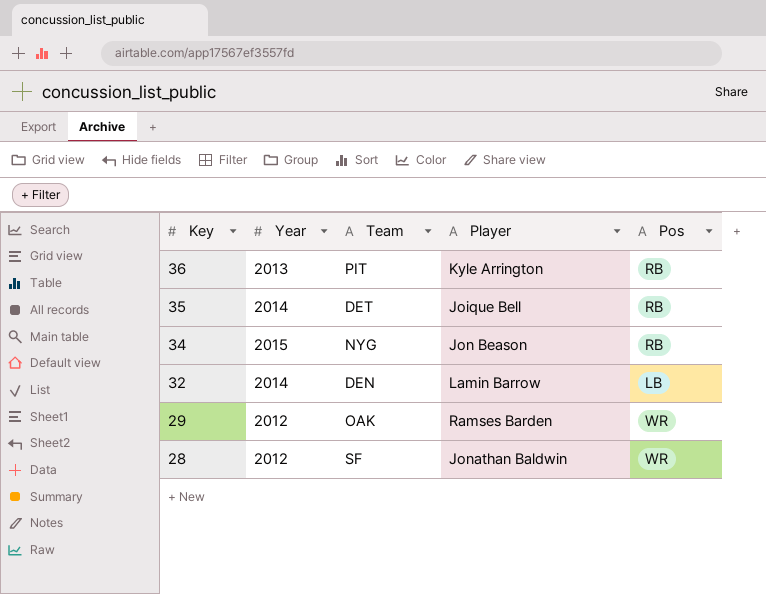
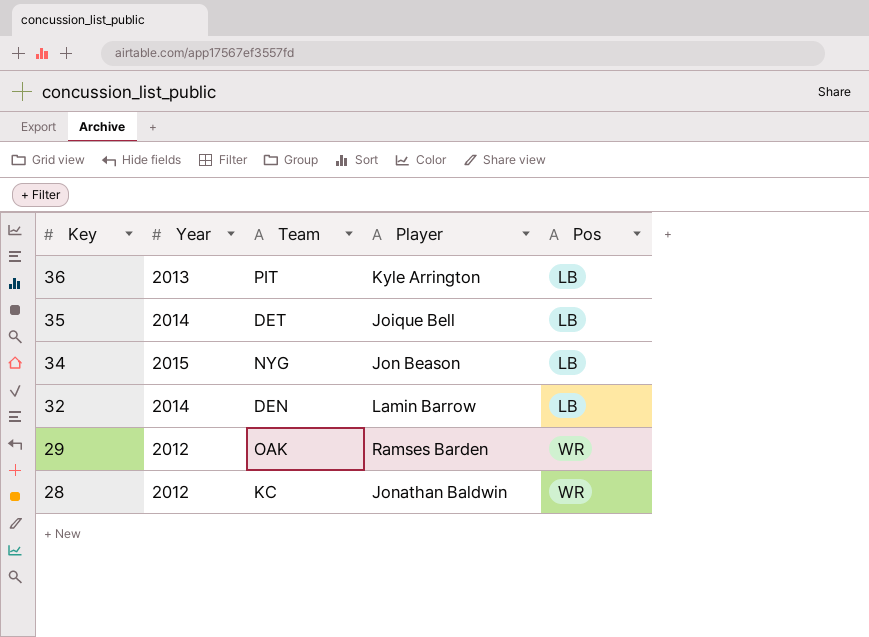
36 | Pos: RB -> LB
35 | Pos: RB -> LB
34 | Pos: RB -> LB
28 | Team: SF -> KC

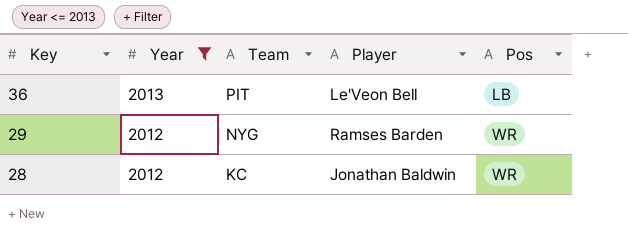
filter: none -> Year <= 2013
36 | Player: Kyle Arrington -> Le'Veon Bell
29 | Team: OAK -> NYG

